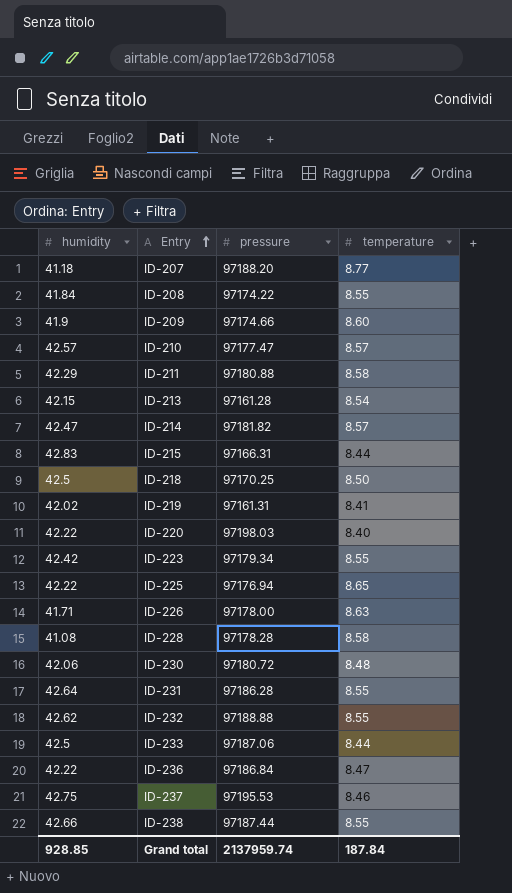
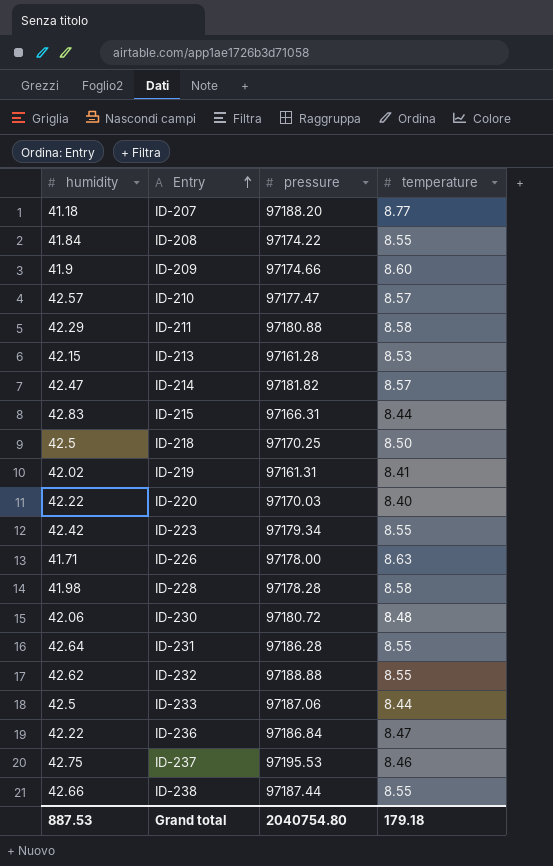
row ID-225: 42.22 | 97176.94 | 8.65 -> none
ID-213 | temperature: 8.54 -> 8.53
ID-220 | pressure: 97198.03 -> 97170.03
ID-228 | humidity: 41.08 -> 41.98
Grand total | humidity: 928.85 -> 887.53
Grand total | pressure: 2137959.74 -> 2040754.80
Grand total | temperature: 187.84 -> 179.18

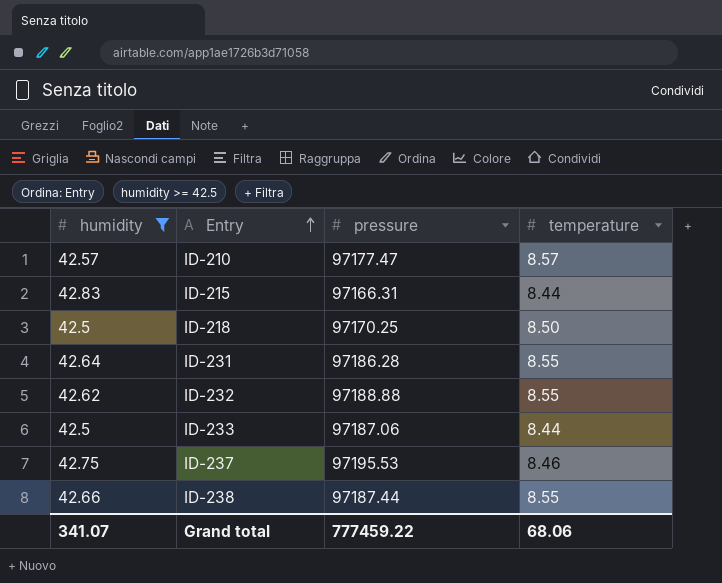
filter: none -> humidity >= 42.5
Grand total | humidity: 887.53 -> 341.07
Grand total | pressure: 2040754.80 -> 777459.22
Grand total | temperature: 179.18 -> 68.06

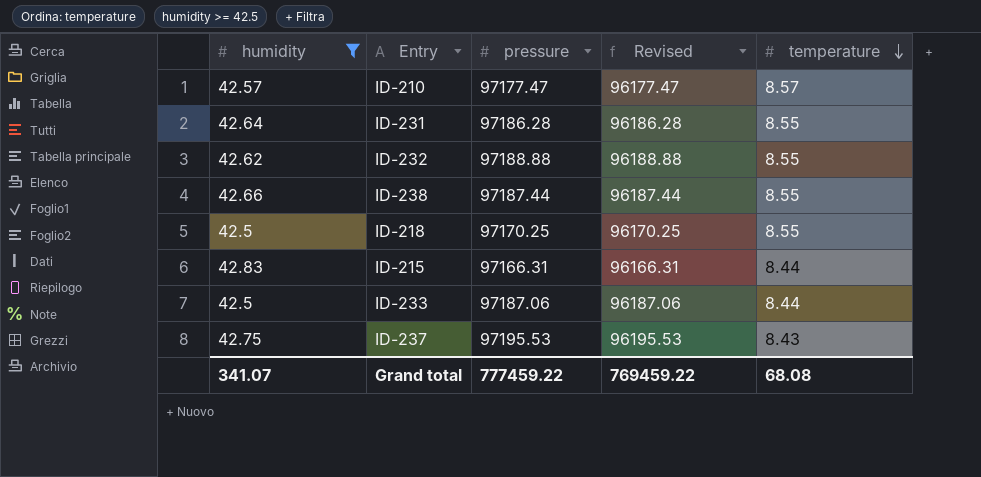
row order: Entry ascending -> temperature descending
column Revised | formula: none -> [pressure] - 1000
ID-218 | temperature: 8.50 -> 8.55
ID-237 | temperature: 8.46 -> 8.43
Grand total | temperature: 68.06 -> 68.08

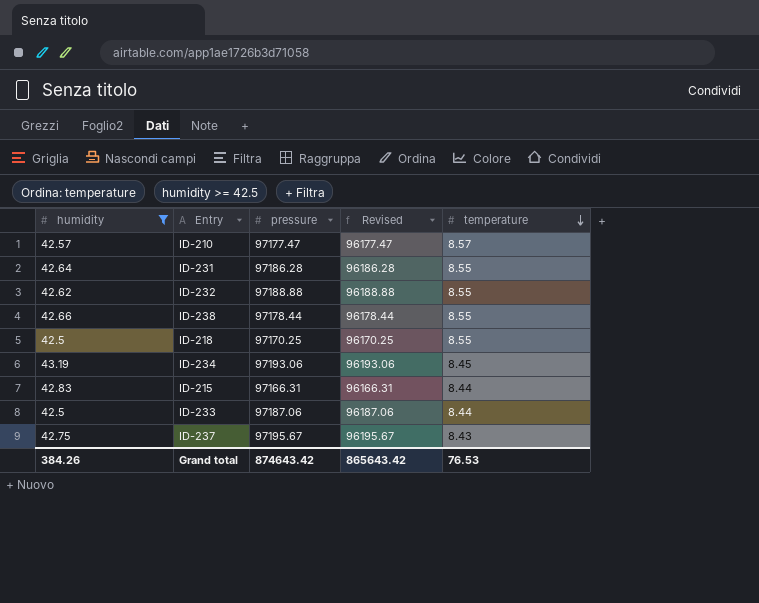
ID-238 | pressure: 97187.44 -> 97178.44
ID-238 | Revised: 96187.44 -> 96178.44
row ID-234: none -> 43.19 | 97193.06 | 96193.06 | 8.45
ID-237 | pressure: 97195.53 -> 97195.67
ID-237 | Revised: 96195.53 -> 96195.67
Grand total | humidity: 341.07 -> 384.26
Grand total | pressure: 777459.22 -> 874643.42
Grand total | Revised: 769459.22 -> 865643.42
Grand total | temperature: 68.08 -> 76.53

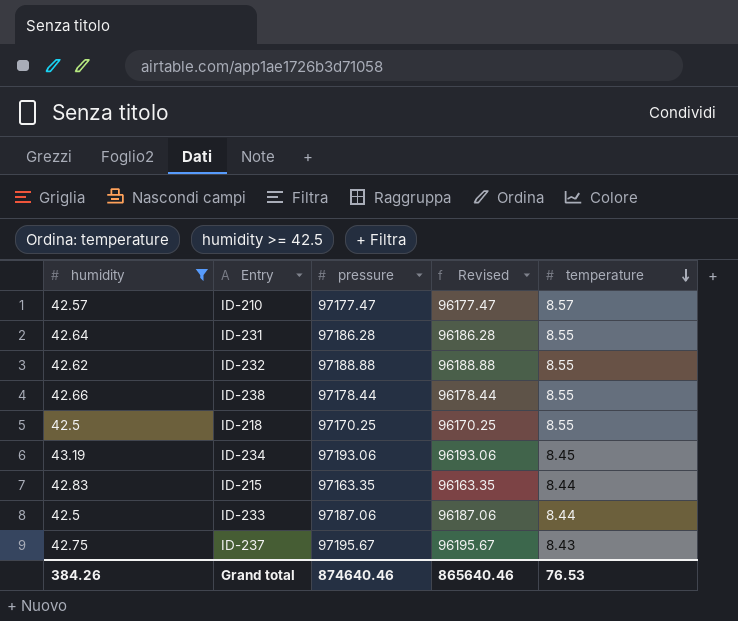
ID-215 | pressure: 97166.31 -> 97163.35
ID-215 | Revised: 96166.31 -> 96163.35
Grand total | pressure: 874643.42 -> 874640.46
Grand total | Revised: 865643.42 -> 865640.46

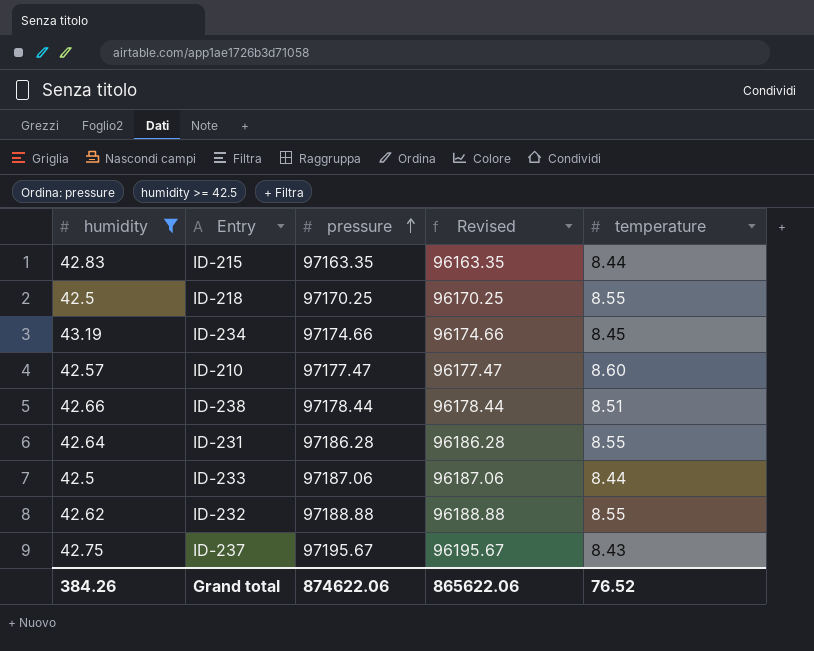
row order: temperature descending -> pressure ascending
ID-234 | pressure: 97193.06 -> 97174.66
ID-234 | Revised: 96193.06 -> 96174.66
ID-210 | temperature: 8.57 -> 8.60
ID-238 | temperature: 8.55 -> 8.51
Grand total | pressure: 874640.46 -> 874622.06
Grand total | Revised: 865640.46 -> 865622.06
Grand total | temperature: 76.53 -> 76.52

